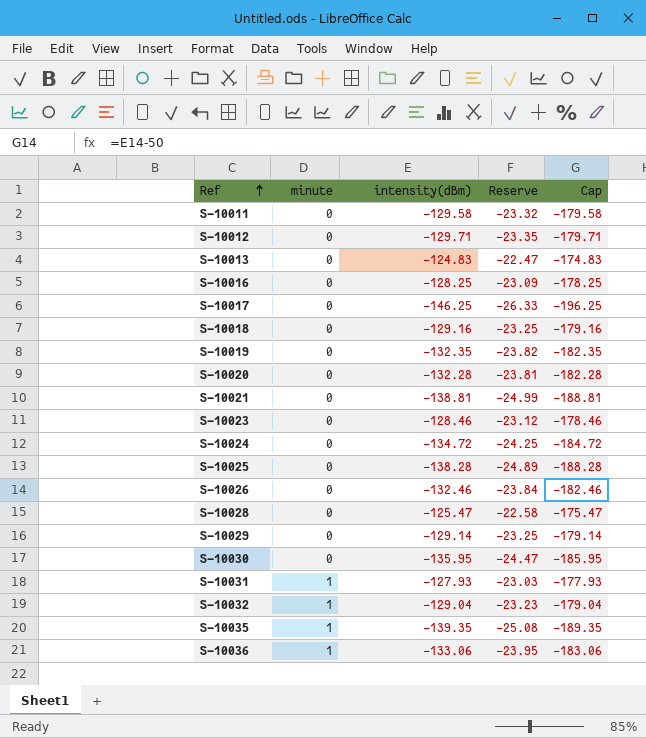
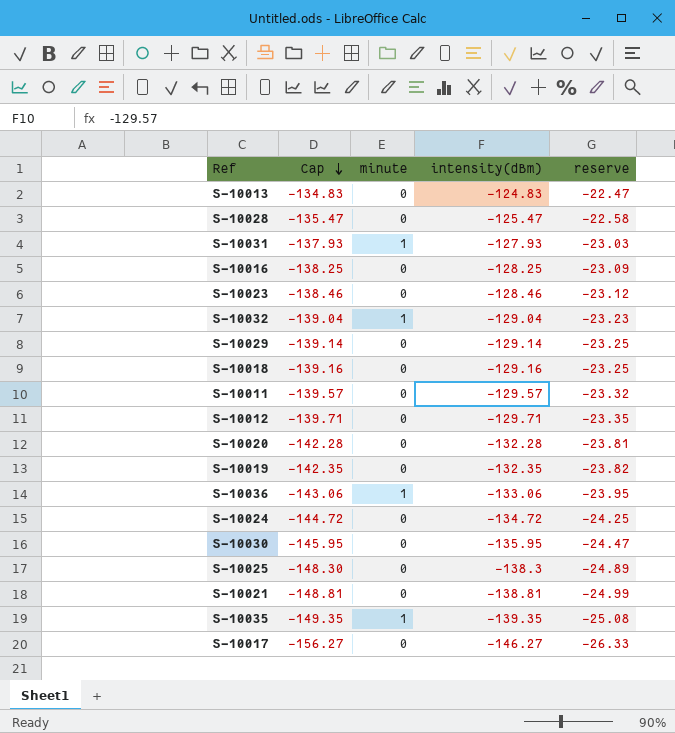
row order: Ref ascending -> Cap descending
column Cap | formula: [intensity(dBm)] - 50 -> [intensity(dBm)] - 10
column Cap | position: 5 -> 2
column name: Reserve -> reserve
row S-10026: 0 | -132.46 | -23.84 | -182.46 -> none
S-10011 | intensity(dBm): -129.58 -> -129.57
S-10025 | intensity(dBm): -138.28 -> -138.3
S-10017 | intensity(dBm): -146.25 -> -146.27

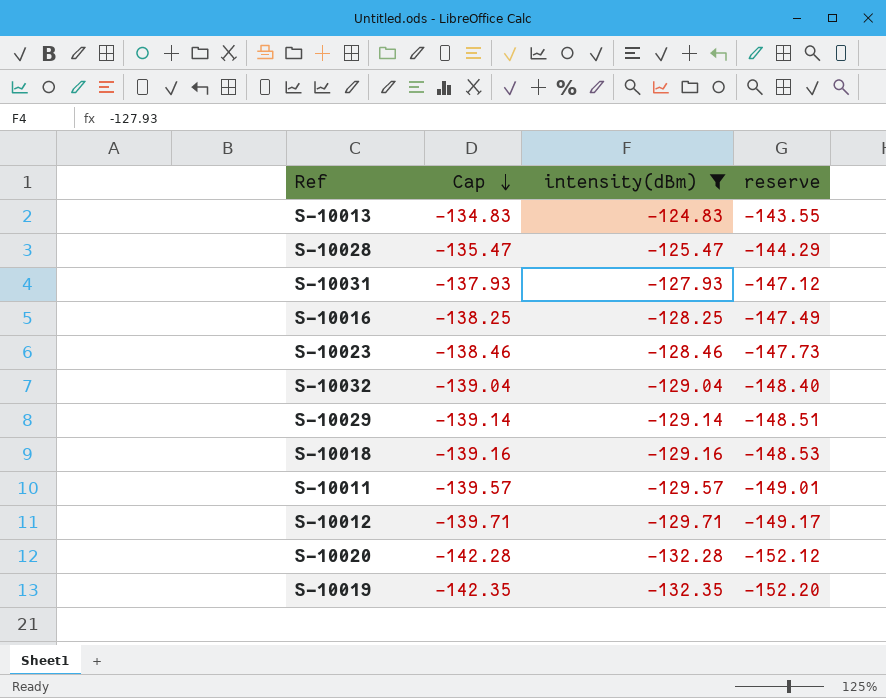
filter: none -> intensity(dBm) >= -132.35
column minute | position: 3 -> none
column reserve | formula: [intensity(dBm)] * 0.18 -> [intensity(dBm)] * 1.15

